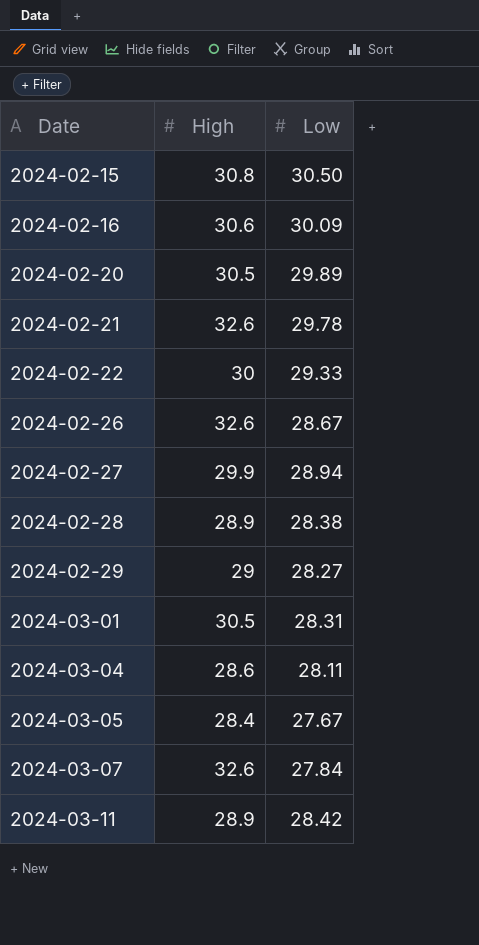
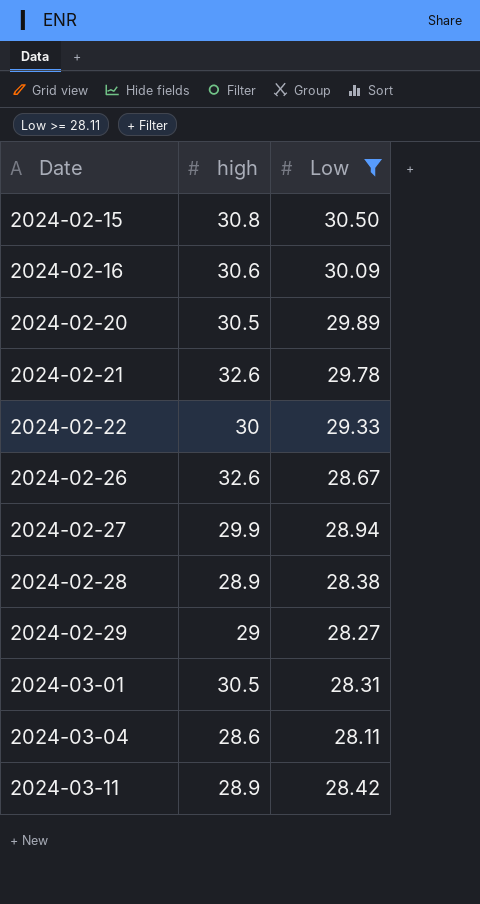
filter: none -> Low >= 28.11
column name: High -> high

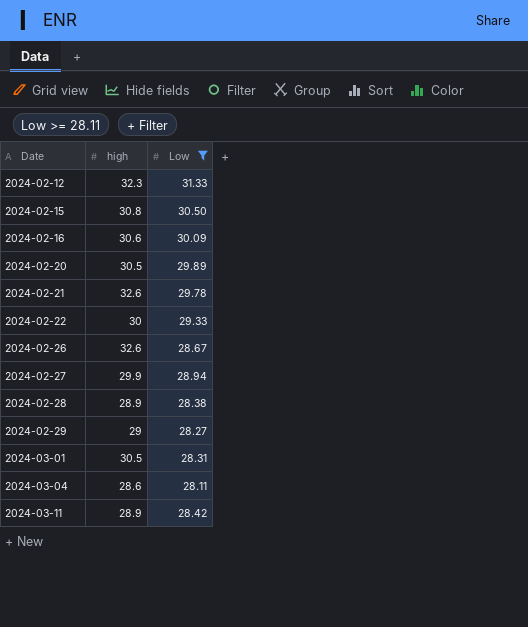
row 2024-02-12: none -> 32.3 | 31.33

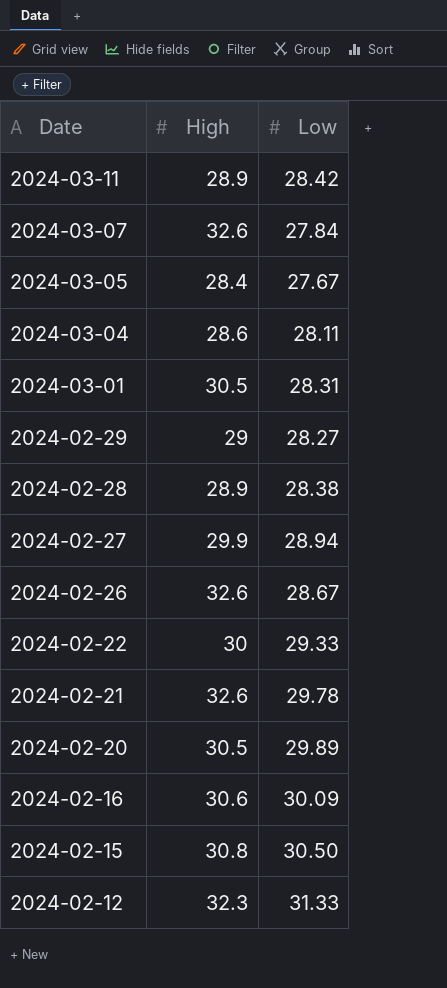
filter: Low >= 28.11 -> none
row order: Date ascending -> Date descending
column name: high -> High

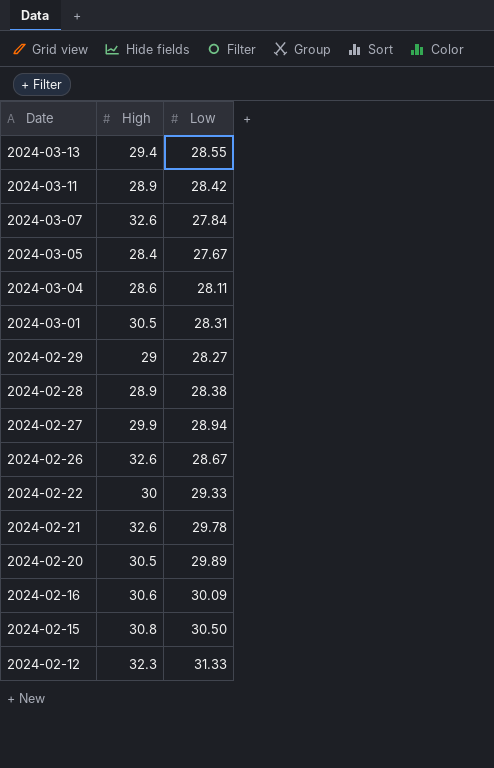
row 2024-03-13: none -> 29.4 | 28.55

